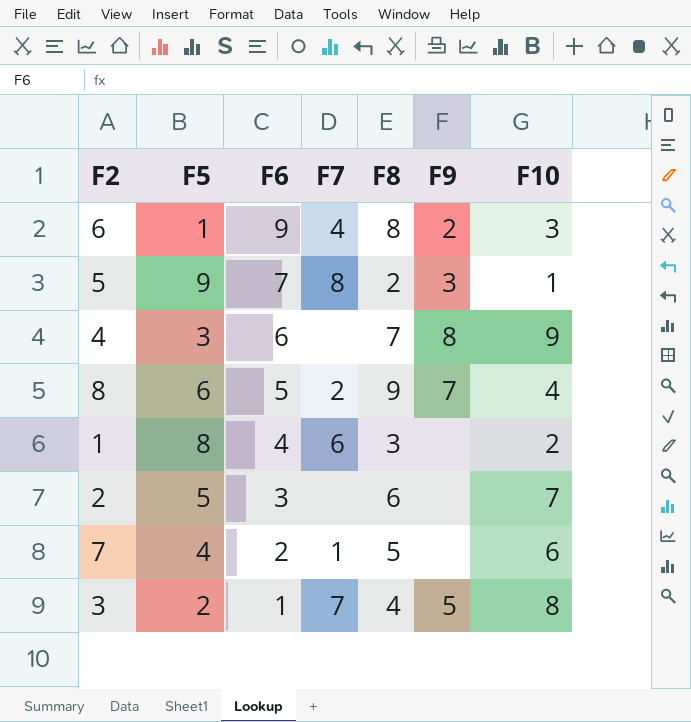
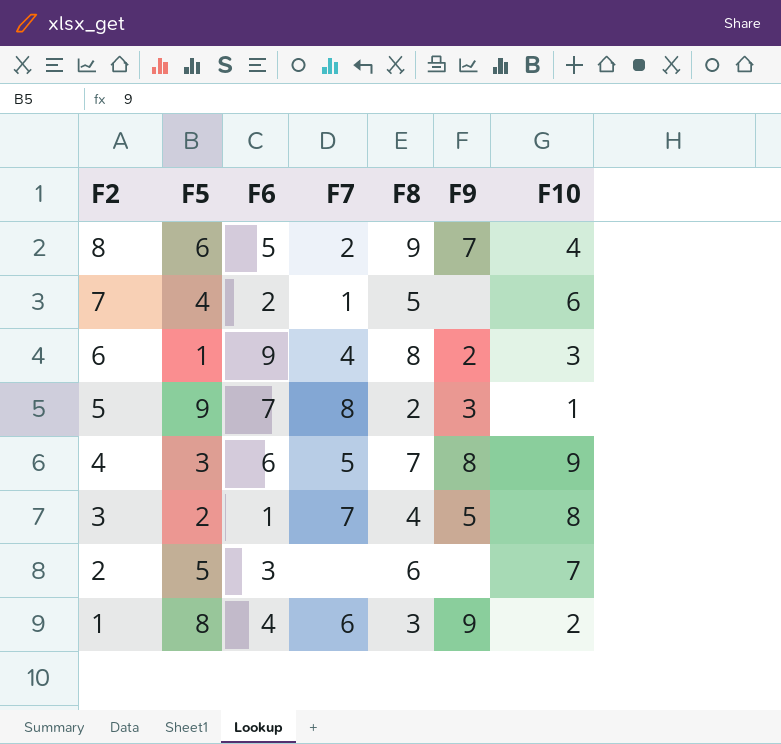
row order: F6 descending -> F2 descending
4 | F7: none -> 5
1 | F9: none -> 9

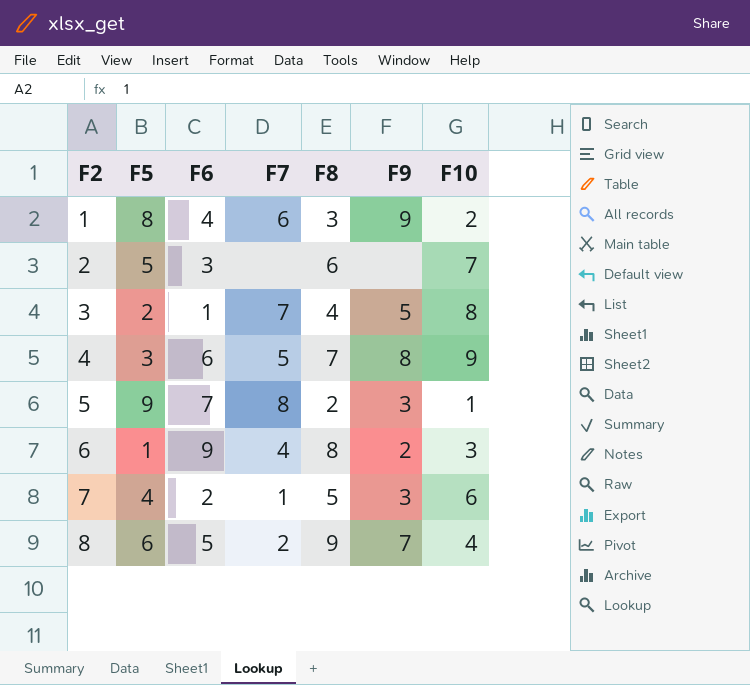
row order: F2 descending -> F2 ascending
7 | F9: none -> 3

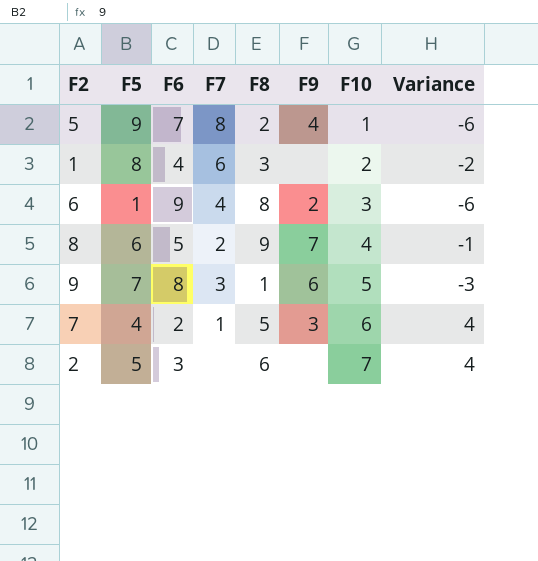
row order: F2 ascending -> F10 ascending
column Variance | formula: none -> [F10] - [F6]
row 3: 2 | 1 | 7 | 4 | 5 | 8 -> none
row 4: 3 | 6 | 5 | 7 | 8 | 9 -> none
5 | F9: 3 -> 4
1 | F9: 9 -> none
row 9: none -> 7 | 8 | 3 | 1 | 6 | 5 | -3

